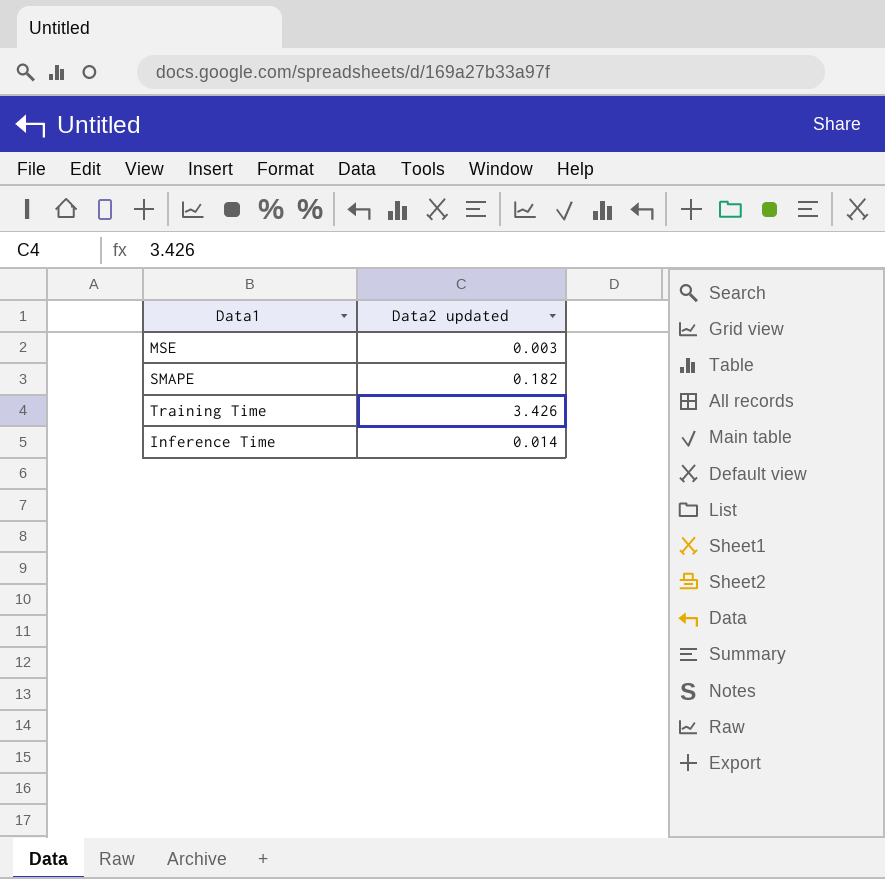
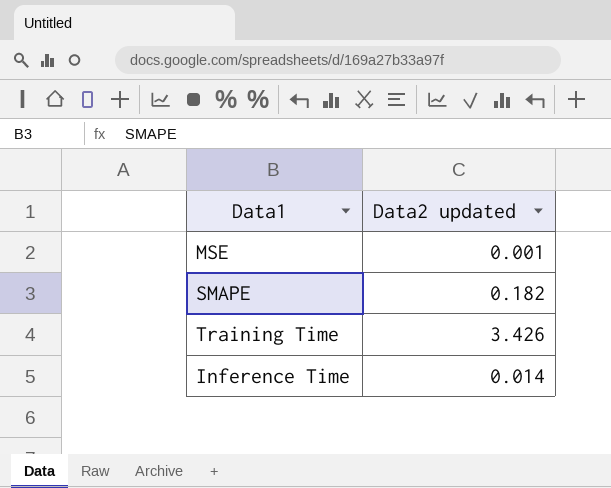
MSE | Data2 updated: 0.003 -> 0.001

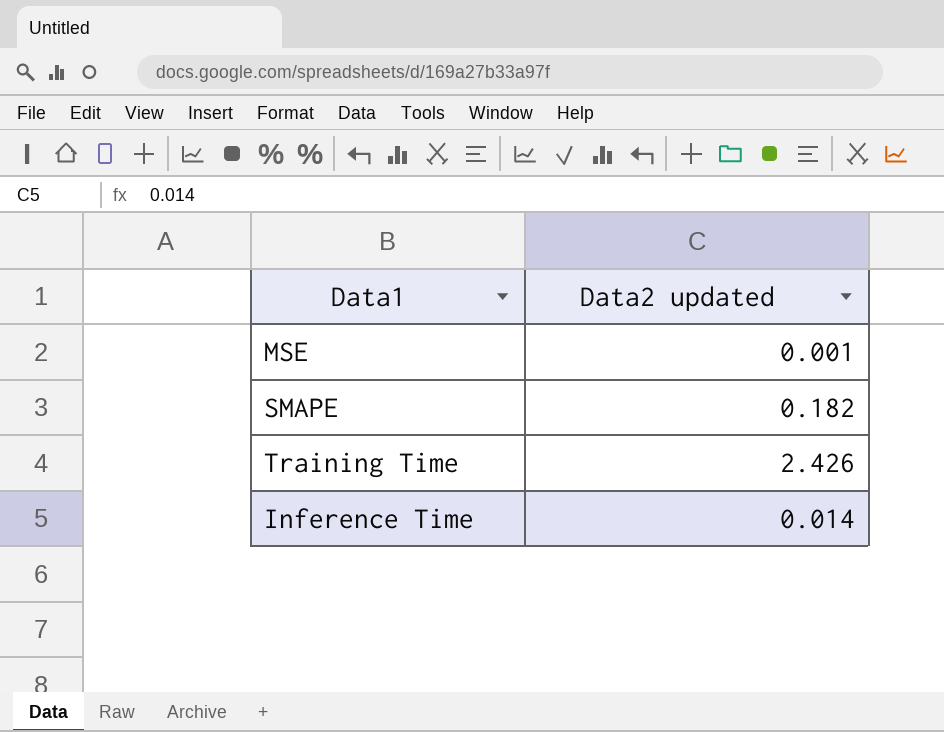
Training Time | Data2 updated: 3.426 -> 2.426

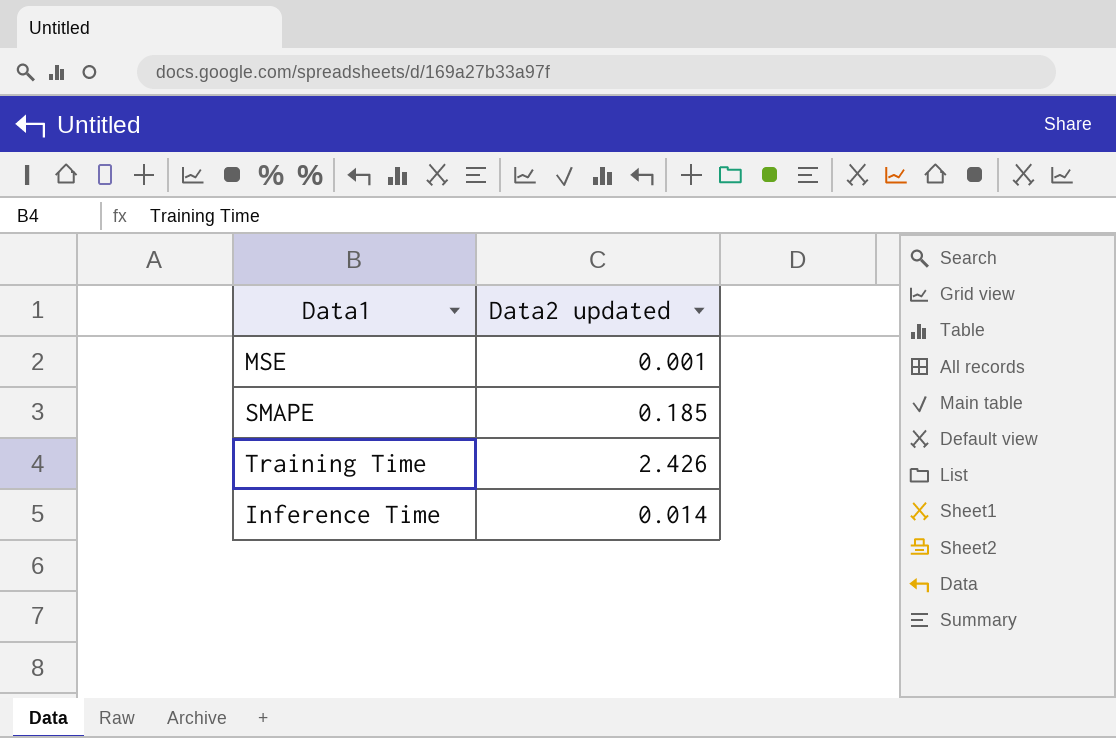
SMAPE | Data2 updated: 0.182 -> 0.185

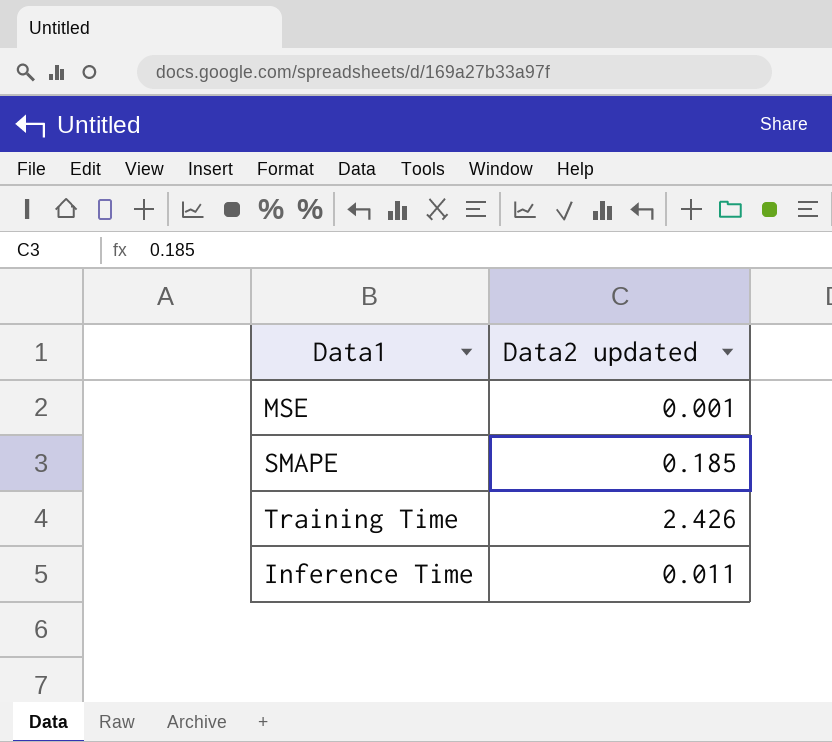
Inference Time | Data2 updated: 0.014 -> 0.011

